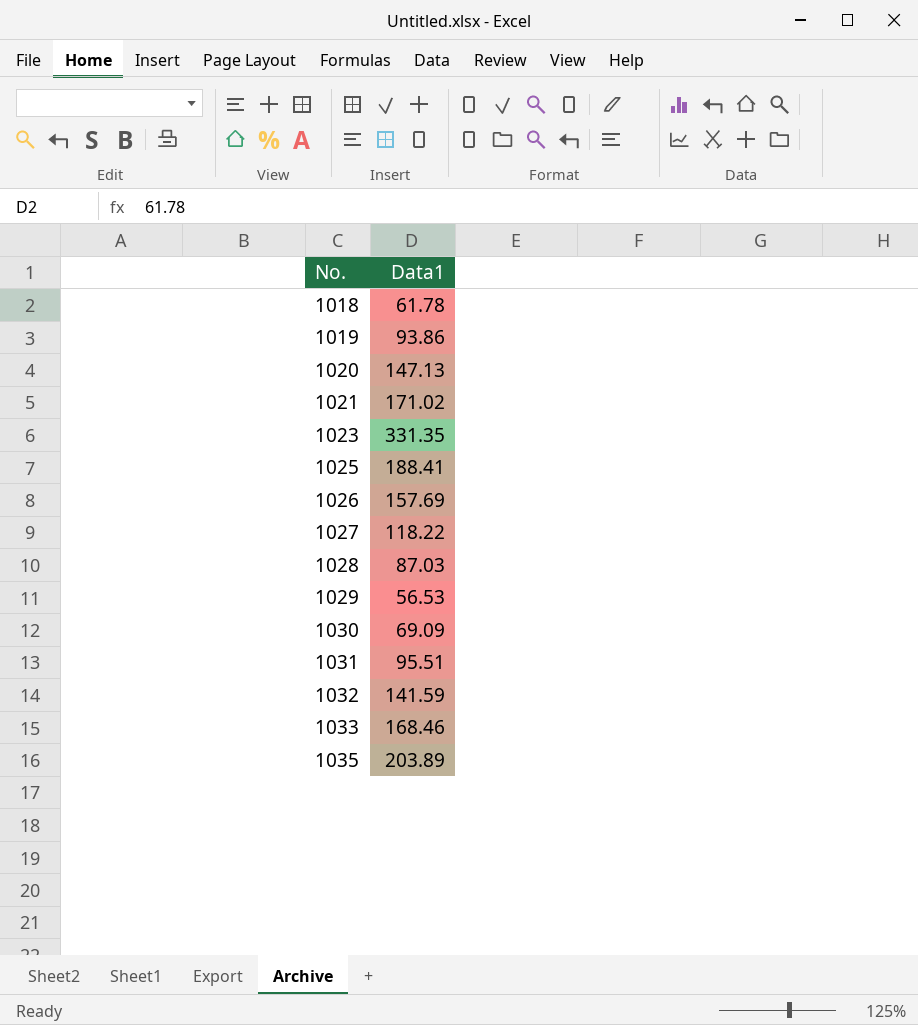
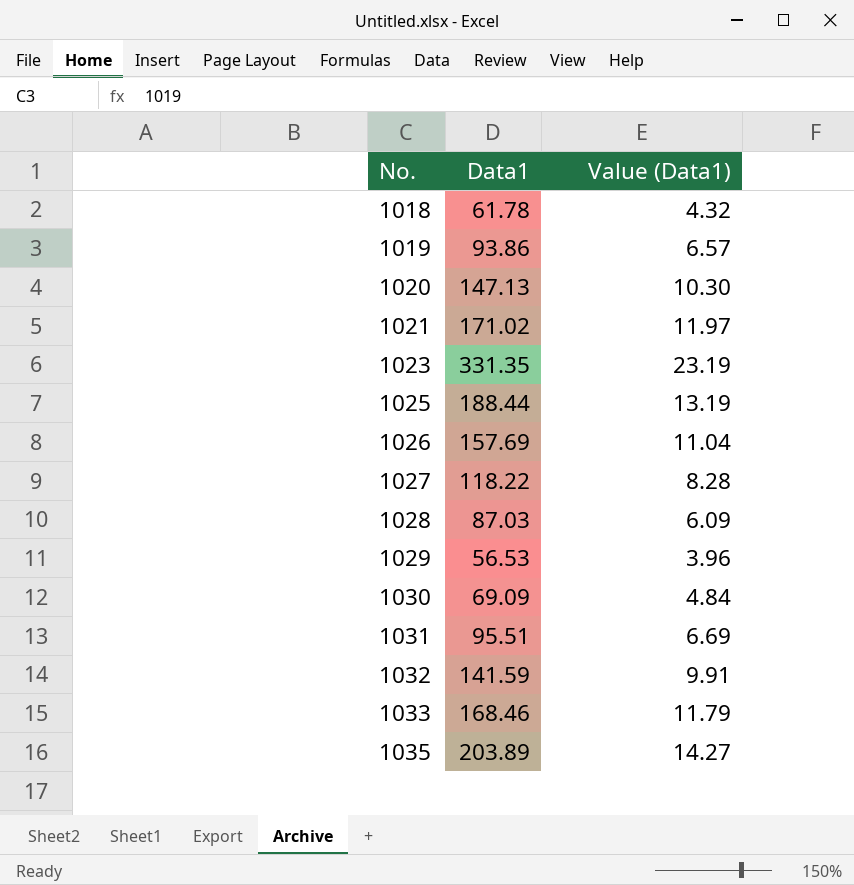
column Value (Data1) | formula: none -> [Data1] * 0.07
1025 | Data1: 188.41 -> 188.44

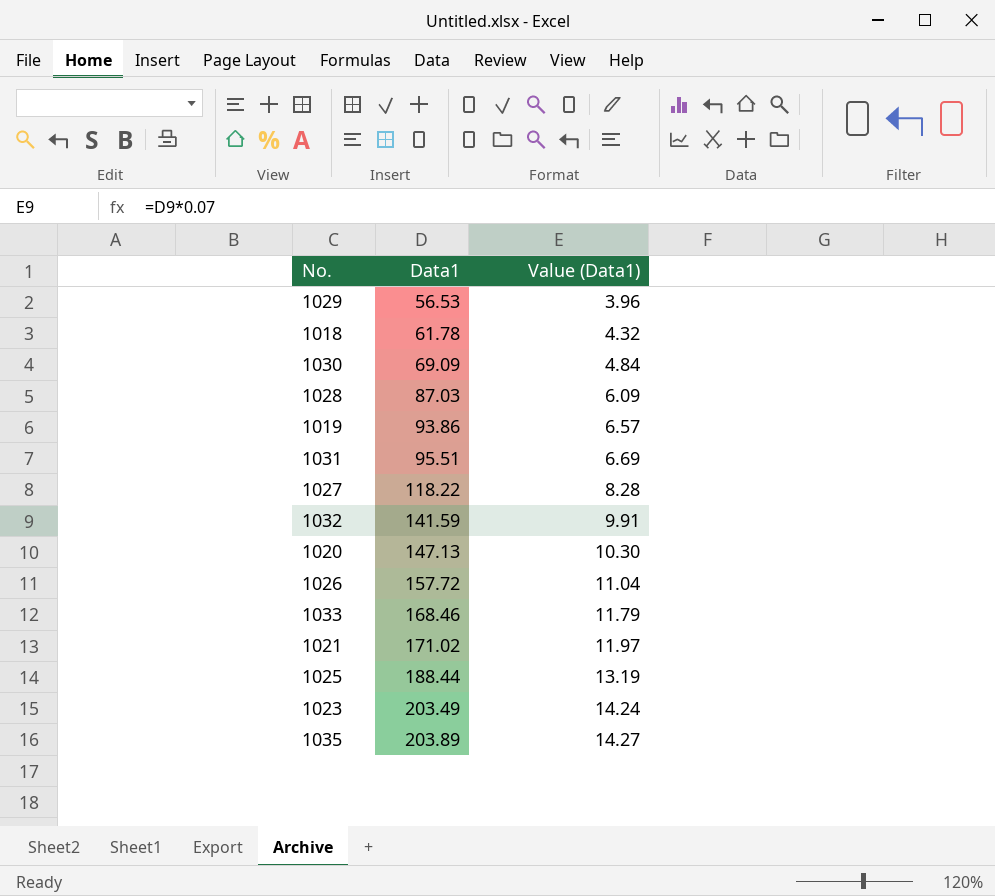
row order: No. ascending -> Data1 ascending
1026 | Data1: 157.69 -> 157.72
1023 | Data1: 331.35 -> 203.49
1023 | Value (Data1): 23.19 -> 14.24

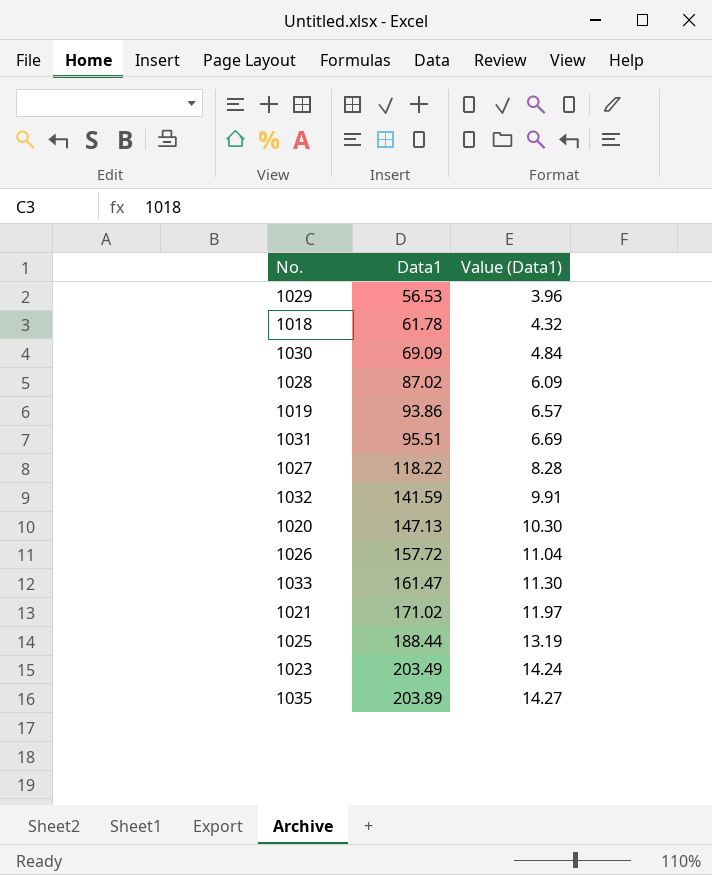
1028 | Data1: 87.03 -> 87.02
1033 | Data1: 168.46 -> 161.47
1033 | Value (Data1): 11.79 -> 11.30

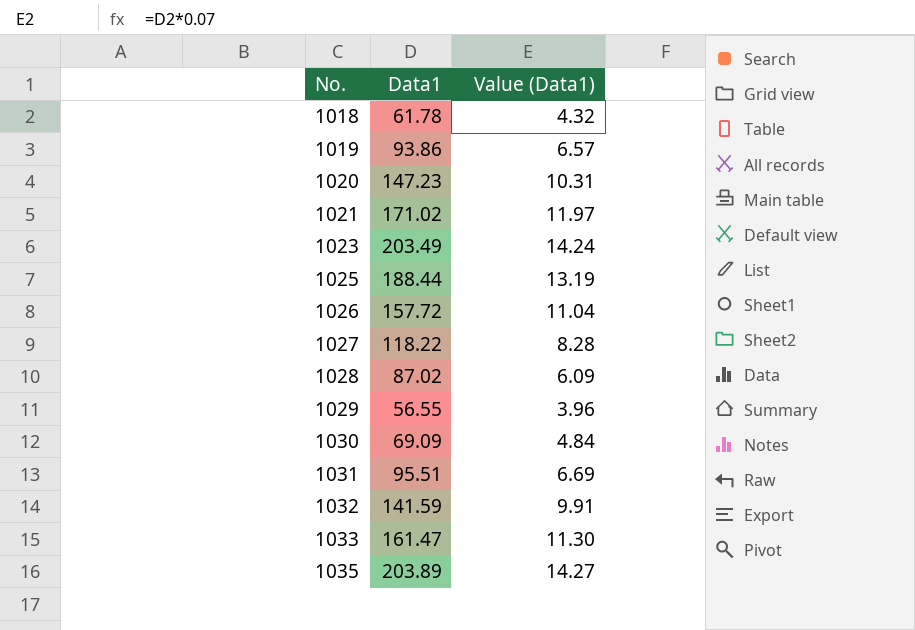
row order: Data1 ascending -> No. ascending
1020 | Data1: 147.13 -> 147.23
1020 | Value (Data1): 10.30 -> 10.31
1029 | Data1: 56.53 -> 56.55

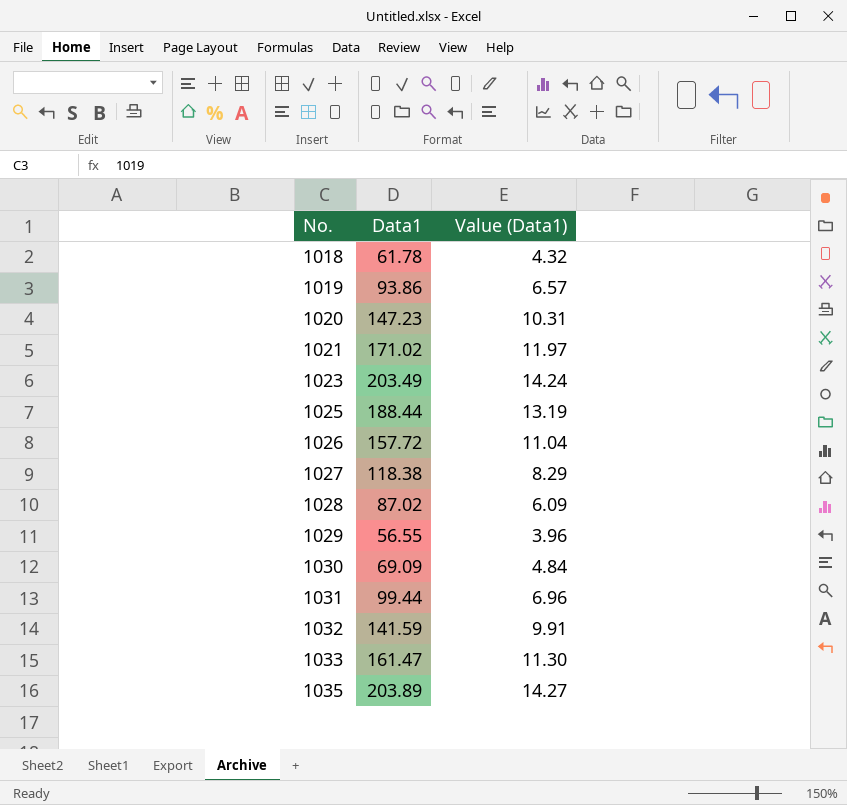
1027 | Data1: 118.22 -> 118.38
1027 | Value (Data1): 8.28 -> 8.29
1031 | Data1: 95.51 -> 99.44
1031 | Value (Data1): 6.69 -> 6.96

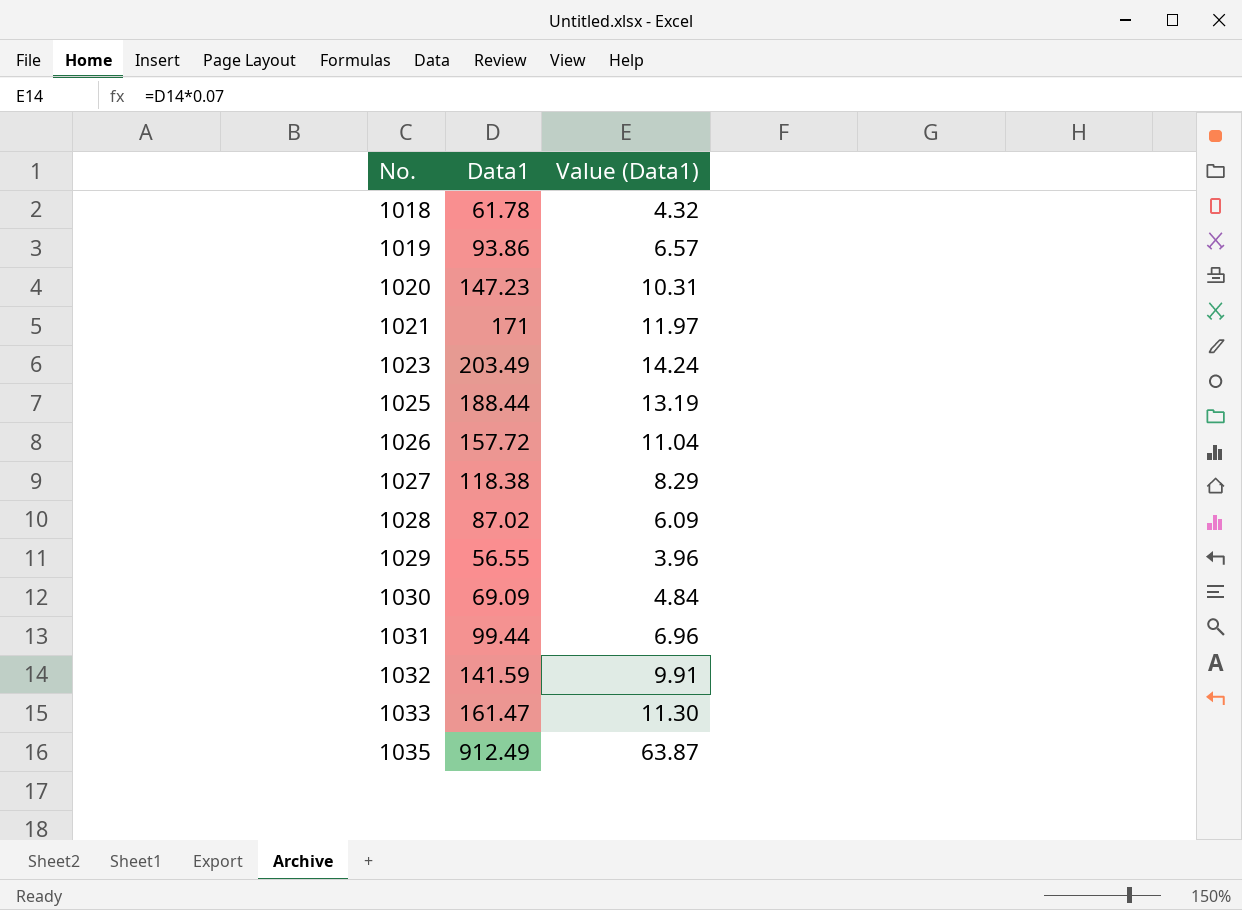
1021 | Data1: 171.02 -> 171
1035 | Data1: 203.89 -> 912.49
1035 | Value (Data1): 14.27 -> 63.87

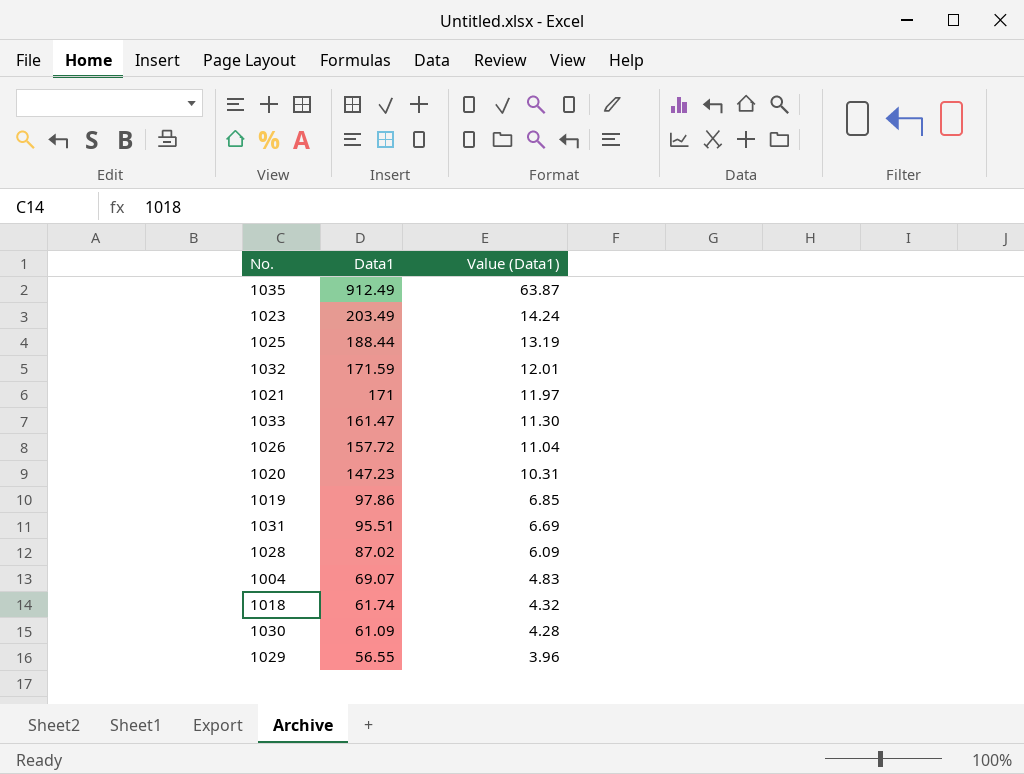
row order: No. ascending -> Data1 descending
row 1027: 118.38 | 8.29 -> none
1032 | Data1: 141.59 -> 171.59
1032 | Value (Data1): 9.91 -> 12.01
1019 | Data1: 93.86 -> 97.86
1019 | Value (Data1): 6.57 -> 6.85
1031 | Data1: 99.44 -> 95.51
1031 | Value (Data1): 6.96 -> 6.69
row 1004: none -> 69.07 | 4.83
1018 | Data1: 61.78 -> 61.74
1030 | Data1: 69.09 -> 61.09
1030 | Value (Data1): 4.84 -> 4.28

